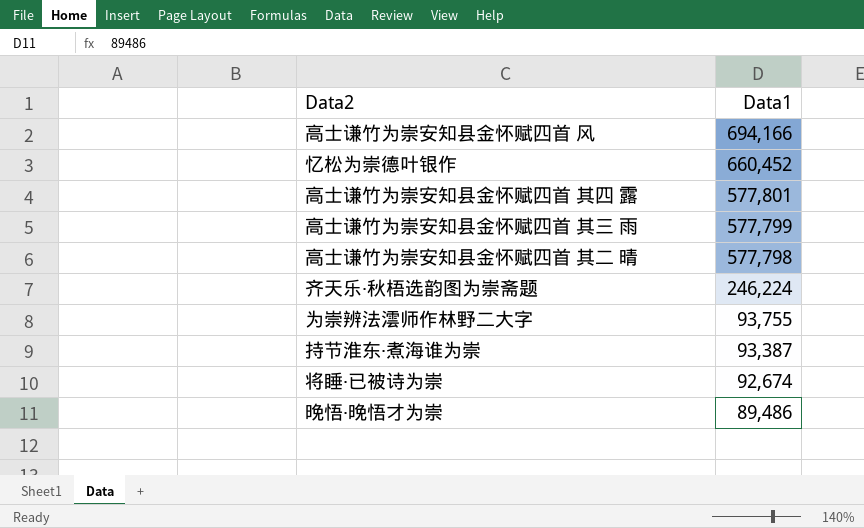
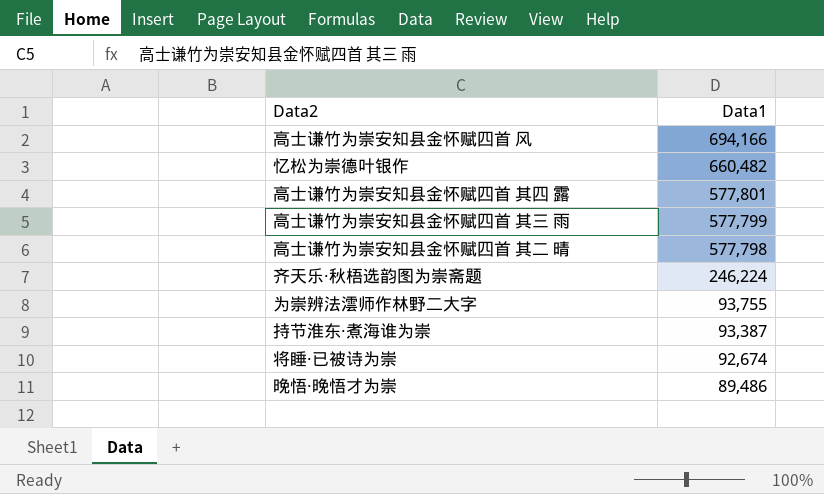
忆松为崇德叶银作 | Data1: 660,452 -> 660,482

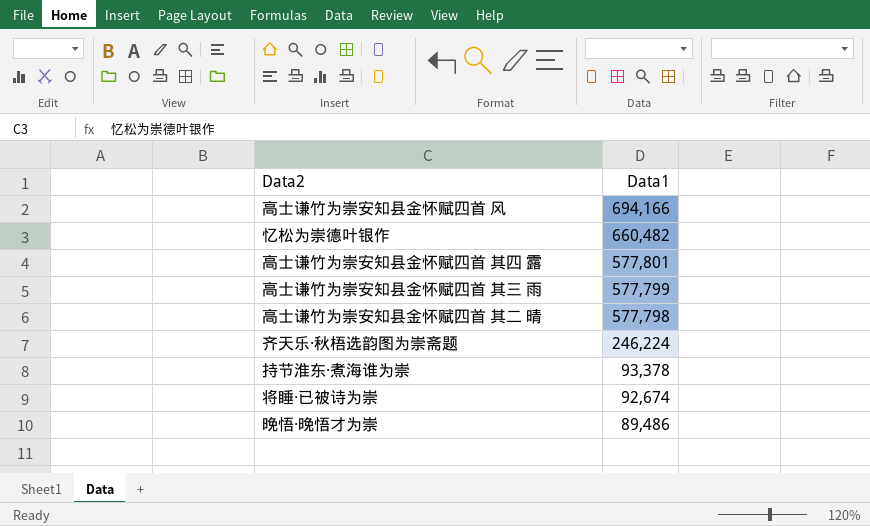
row 为崇辨法澐师作林野二大字: 93,755 -> none
持节淮东·煮海谁为崇 | Data1: 93,387 -> 93,378

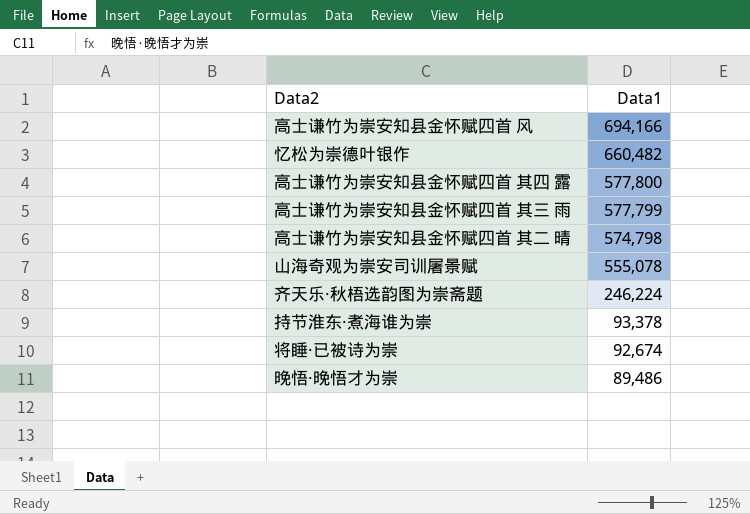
高士谦竹为崇安知县金怀赋四首 其四 露 | Data1: 577,801 -> 577,800
高士谦竹为崇安知县金怀赋四首 其二 晴 | Data1: 577,798 -> 574,798
row 山海奇观为崇安司训屠景赋: none -> 555,078

